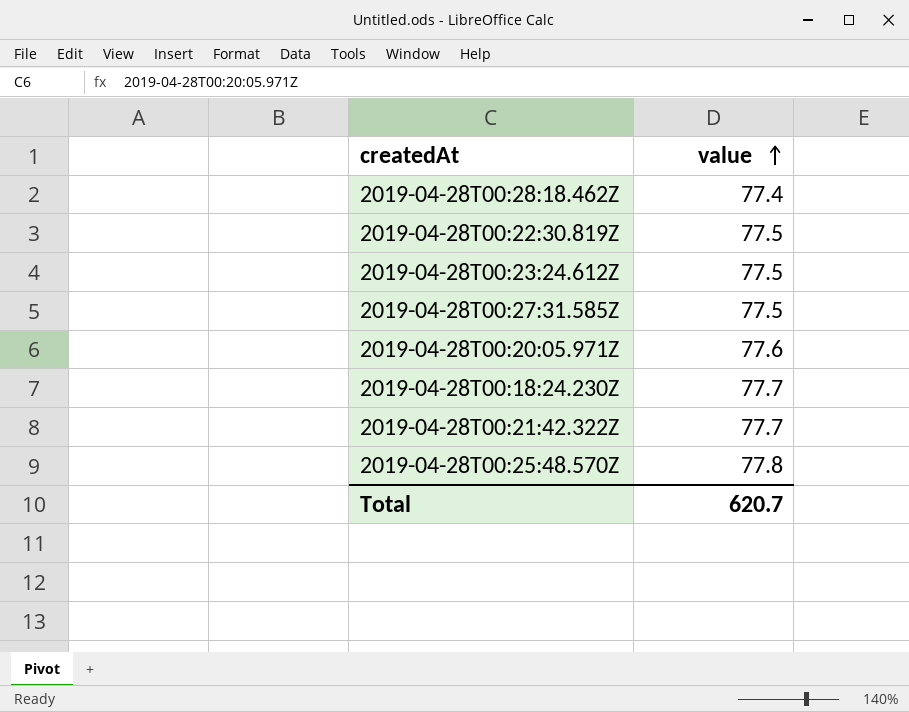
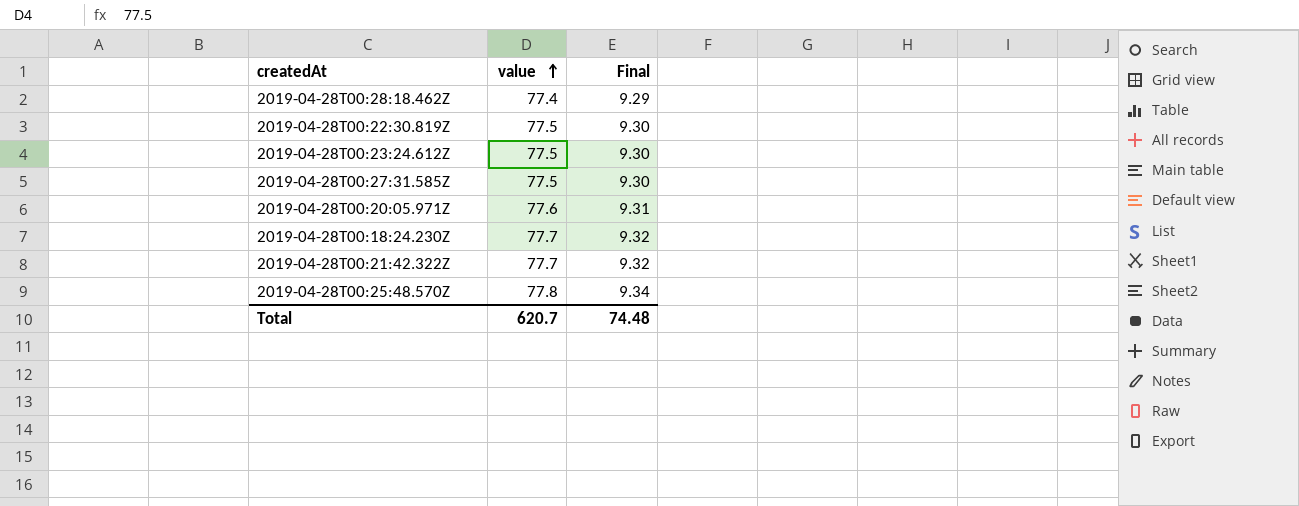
column Final | formula: none -> [value] * 0.12

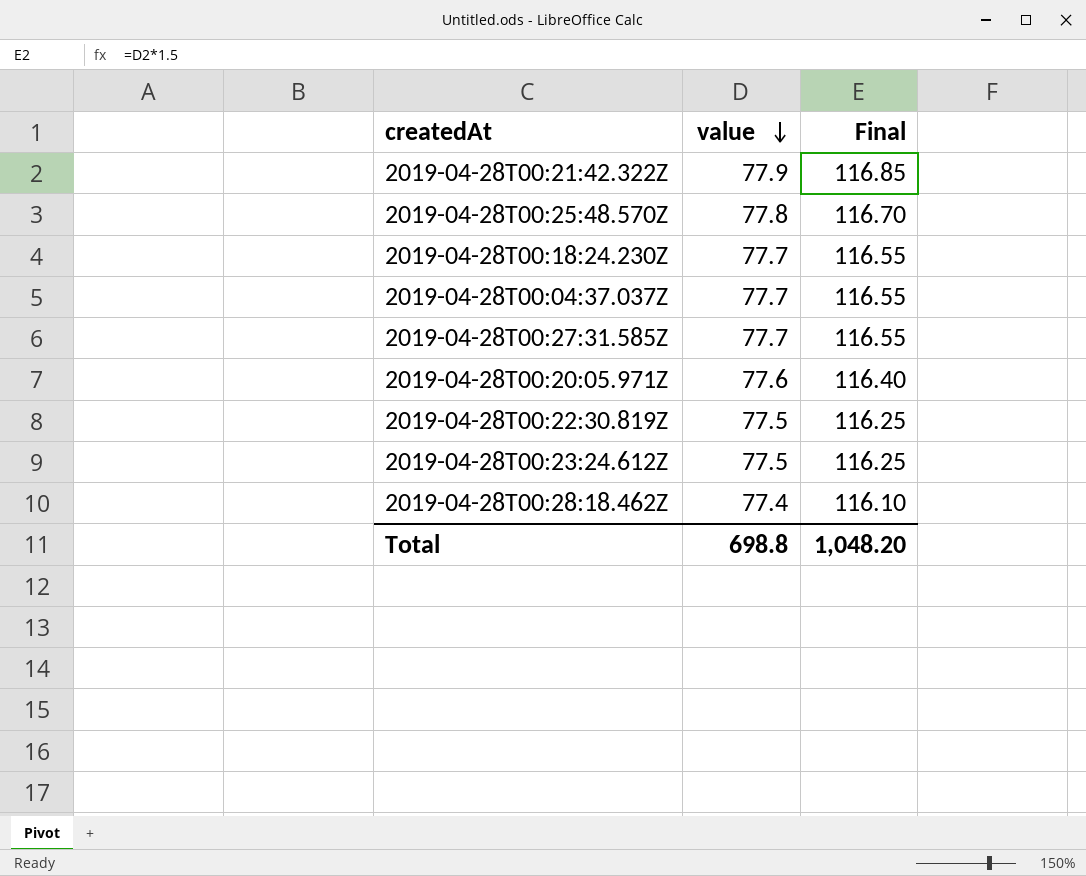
row order: value ascending -> value descending
column Final | formula: [value] * 0.12 -> [value] * 1.5
2019-04-28T00:21:42.322Z | value: 77.7 -> 77.9
row 2019-04-28T00:04:37.037Z: none -> 77.7 | 116.55
2019-04-28T00:27:31.585Z | value: 77.5 -> 77.7
Total | value: 620.7 -> 698.8
Total | Final: 74.48 -> 1,048.20

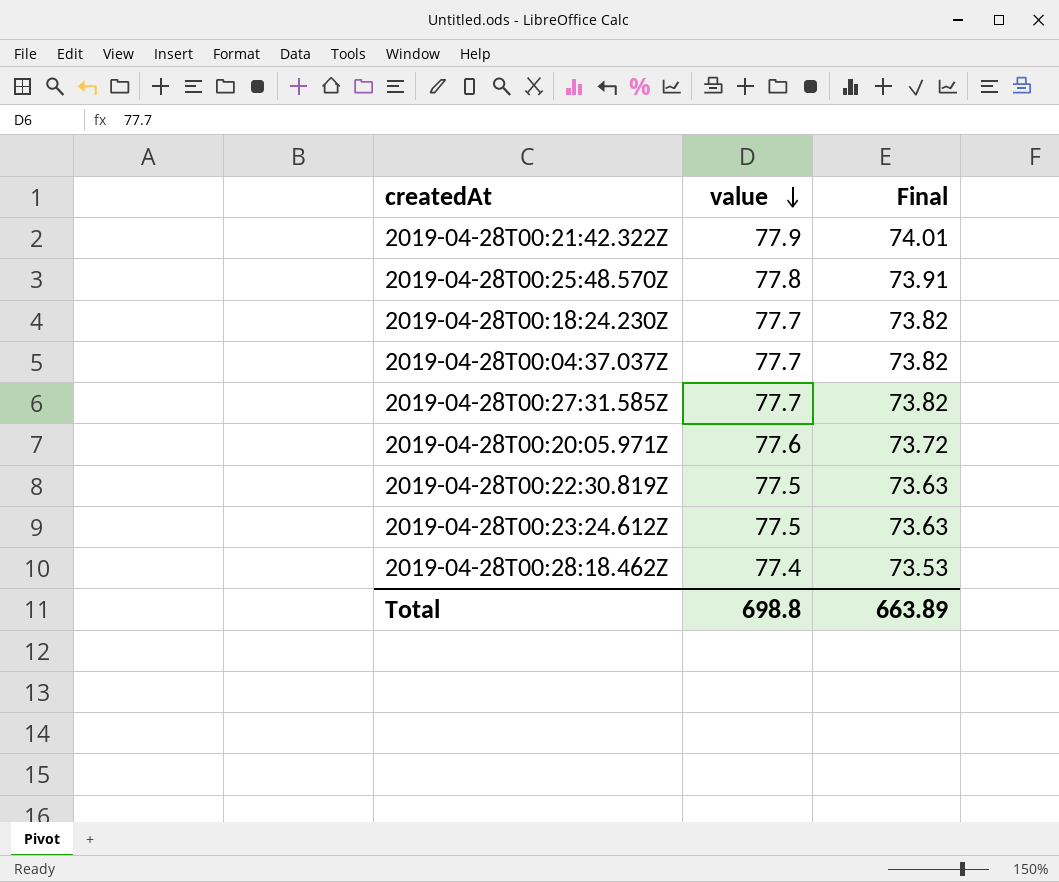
column Final | formula: [value] * 1.5 -> [value] * 0.95
Total | Final: 1,048.20 -> 663.89

